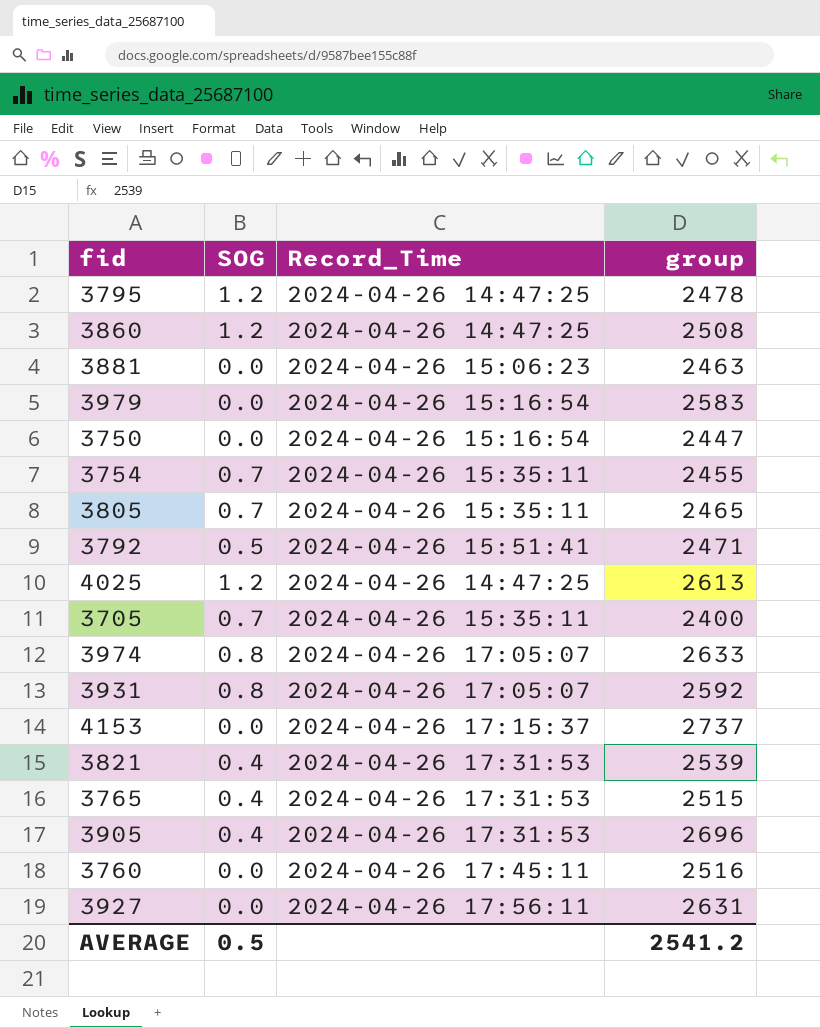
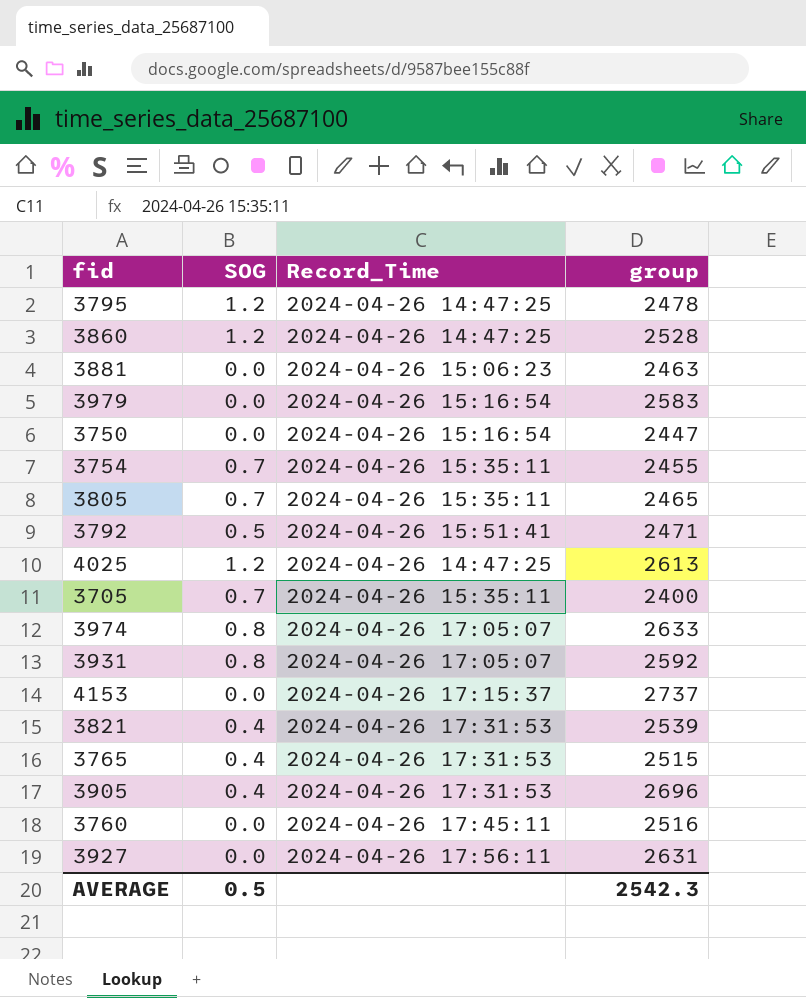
3860 | group: 2508 -> 2528
AVERAGE | group: 2541.2 -> 2542.3

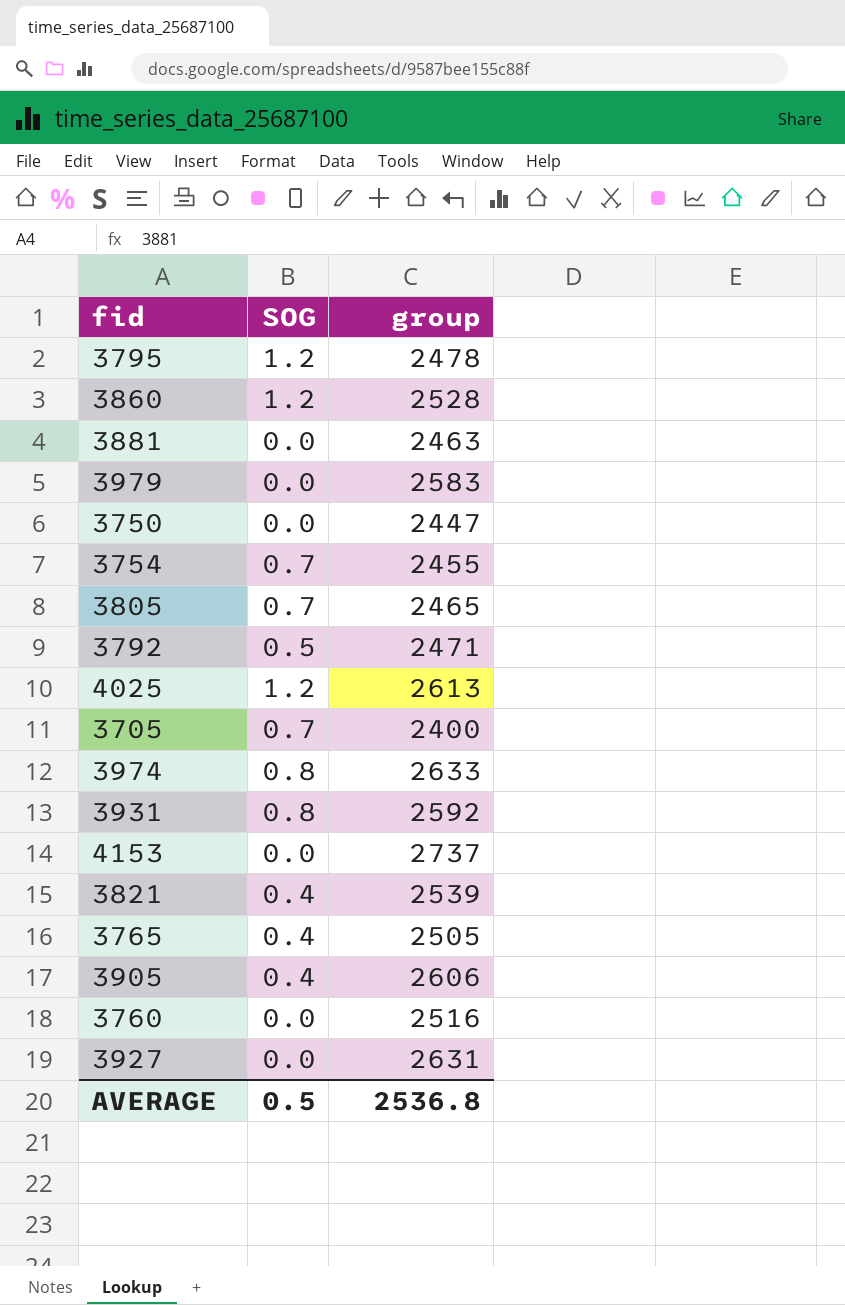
column Record_Time | position: 3 -> none
3765 | group: 2515 -> 2505
3905 | group: 2696 -> 2606
AVERAGE | group: 2542.3 -> 2536.8

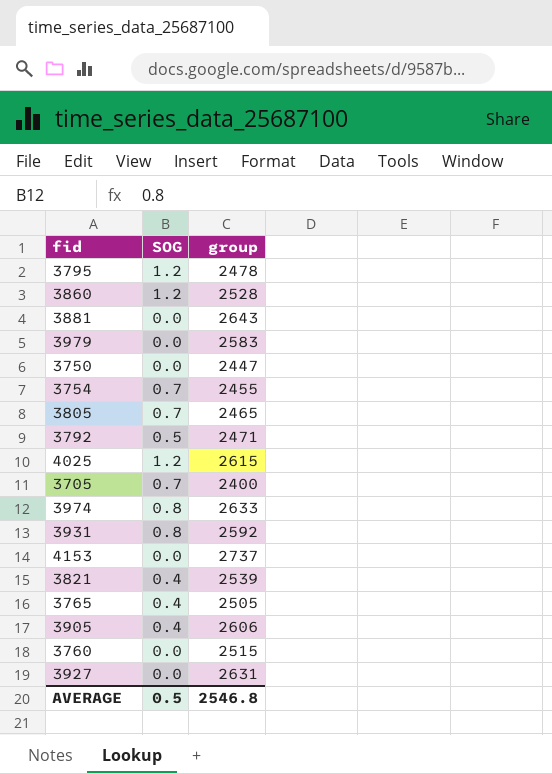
3881 | group: 2463 -> 2643
4025 | group: 2613 -> 2615
3760 | group: 2516 -> 2515
AVERAGE | group: 2536.8 -> 2546.8

